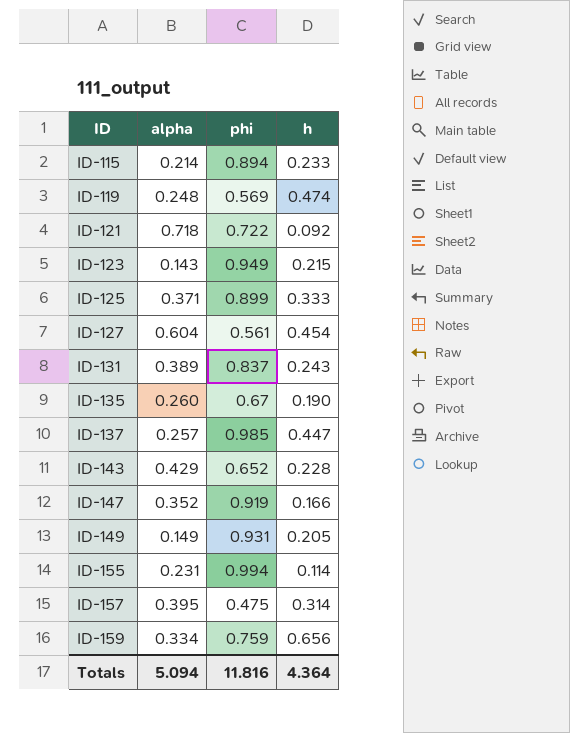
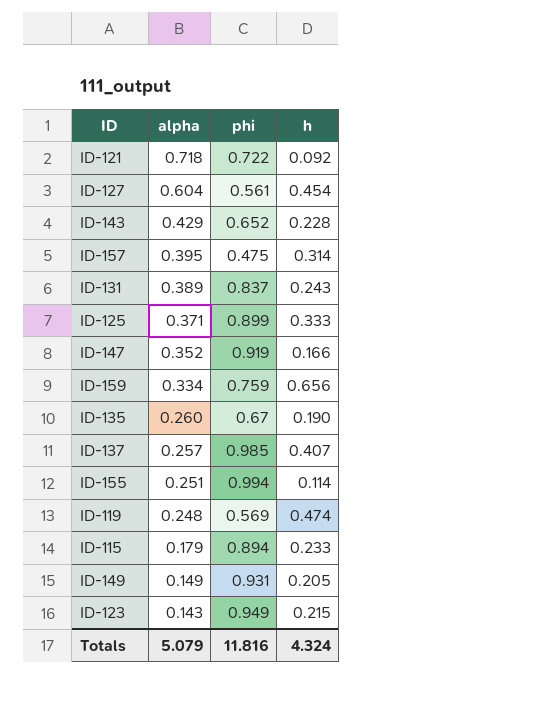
row order: ID ascending -> alpha descending
ID-137 | h: 0.447 -> 0.407
ID-155 | alpha: 0.231 -> 0.251
ID-115 | alpha: 0.214 -> 0.179
Totals | alpha: 5.094 -> 5.079
Totals | h: 4.364 -> 4.324

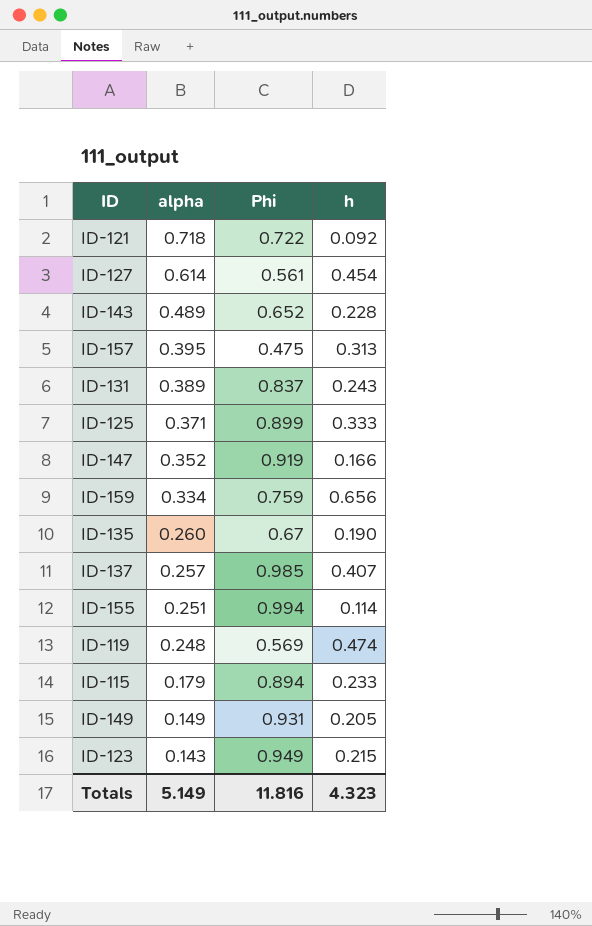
column name: phi -> Phi
ID-127 | alpha: 0.604 -> 0.614
ID-143 | alpha: 0.429 -> 0.489
ID-157 | h: 0.314 -> 0.313
Totals | alpha: 5.079 -> 5.149
Totals | h: 4.324 -> 4.323

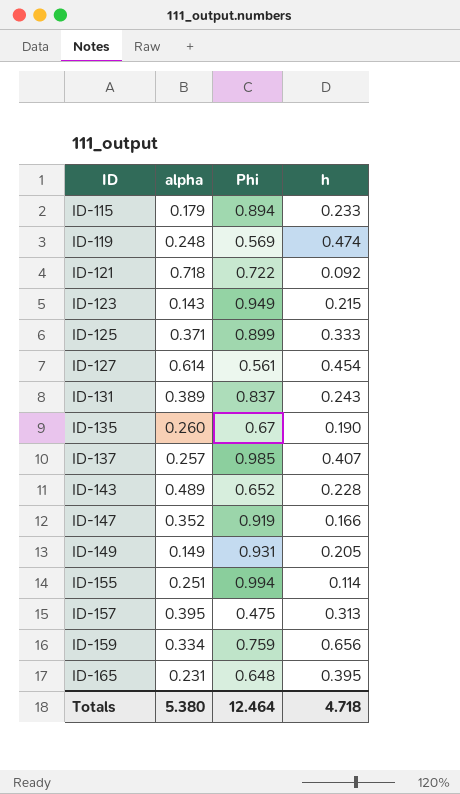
row order: alpha descending -> ID ascending
row ID-165: none -> 0.231 | 0.648 | 0.395
Totals | alpha: 5.149 -> 5.380
Totals | Phi: 11.816 -> 12.464
Totals | h: 4.323 -> 4.718

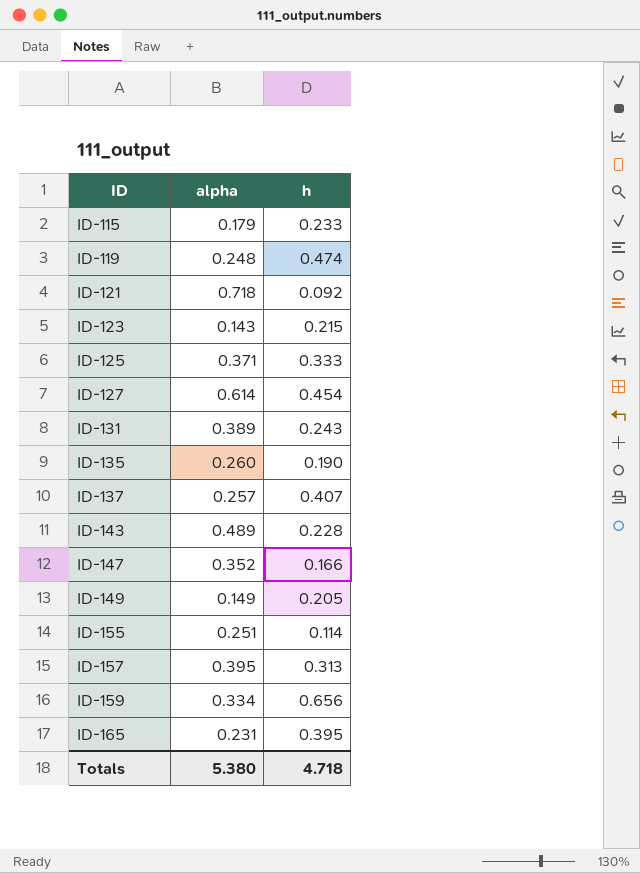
column Phi | position: 3 -> none

